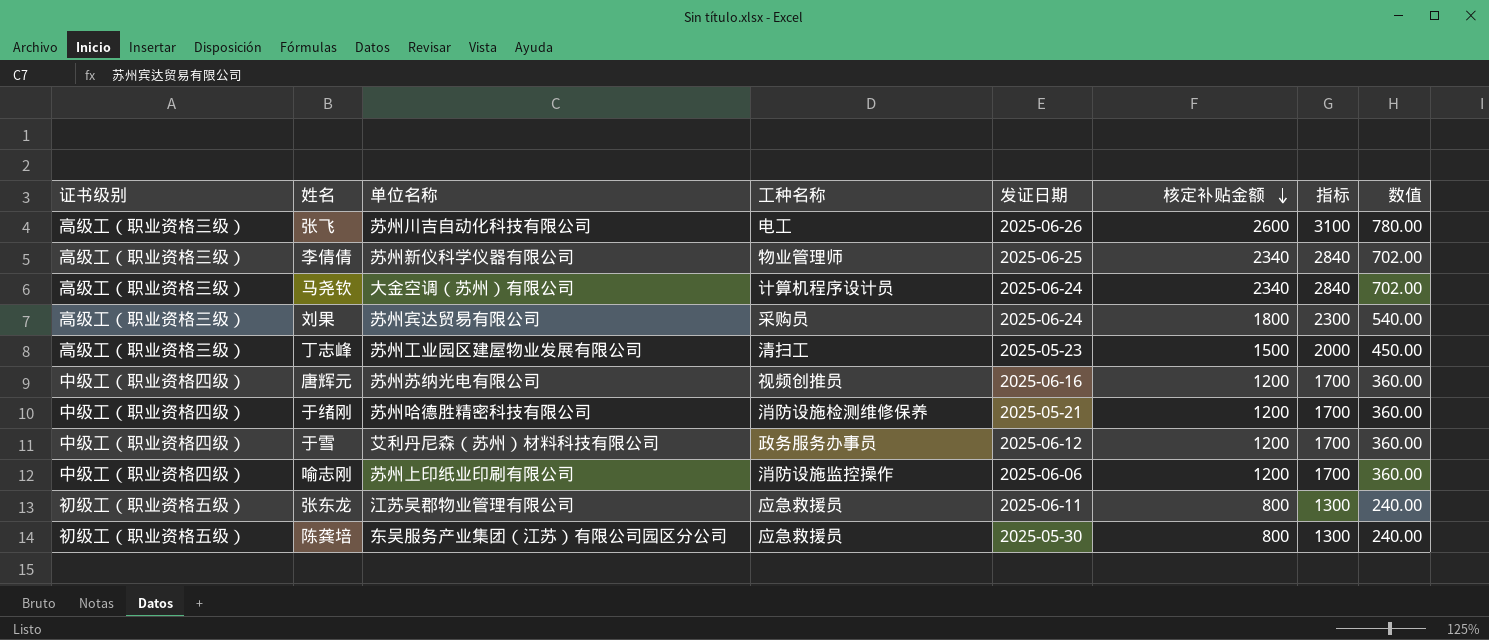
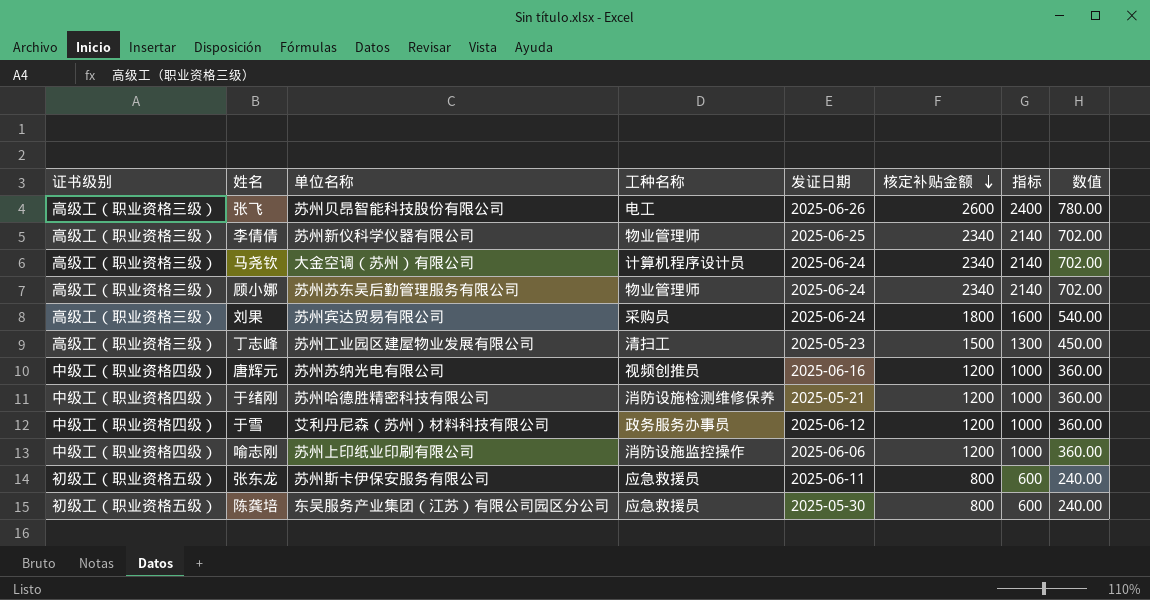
column 指标 | formula: [核定补贴金额] + 500 -> [核定补贴金额] - 200
张飞 | 单位名称: 苏州川吉自动化科技有限公司 -> 苏州贝昂智能科技股份有限公司
row 顾小娜: none -> 高级工（职业资格三级） | 苏州苏东吴后勤管理服务有限公司 | 物业管理师 | 2025-06-24 | 2340 | 2140 | 702.00
张东龙 | 单位名称: 江苏吴郡物业管理有限公司 -> 苏州斯卡伊保安服务有限公司

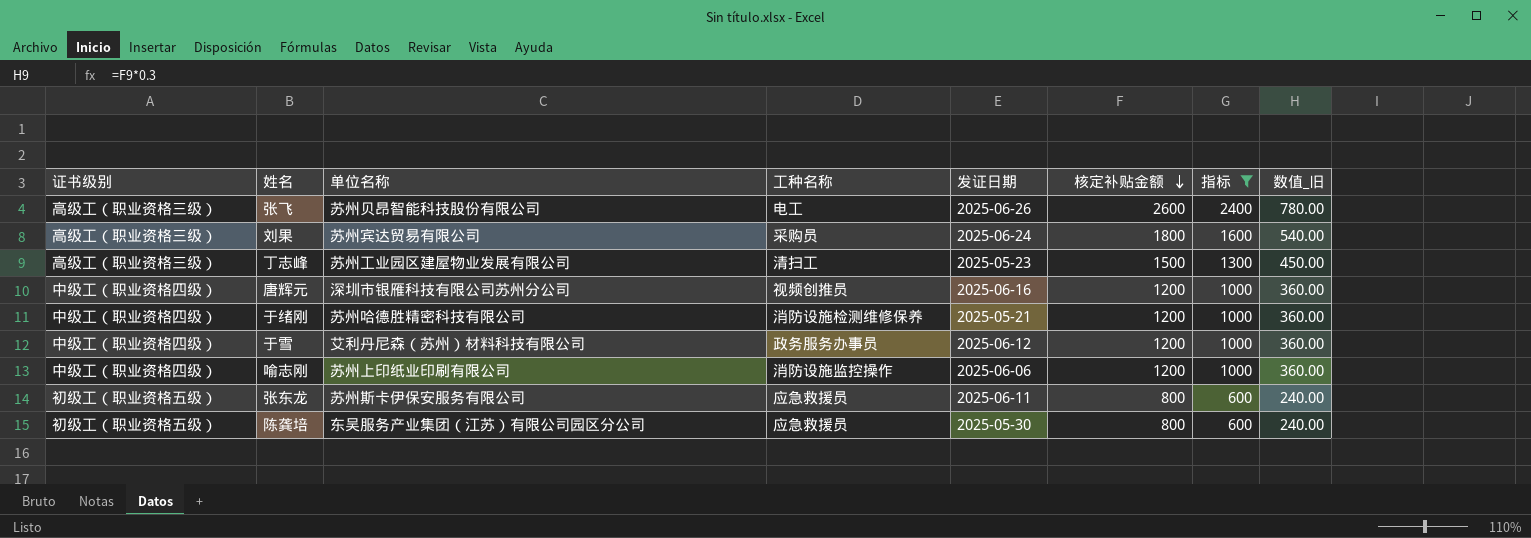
filter: none -> 指标 != 2140
column name: 数值 -> 数值_旧
唐辉元 | 单位名称: 苏州苏纳光电有限公司 -> 深圳市银雁科技有限公司苏州分公司

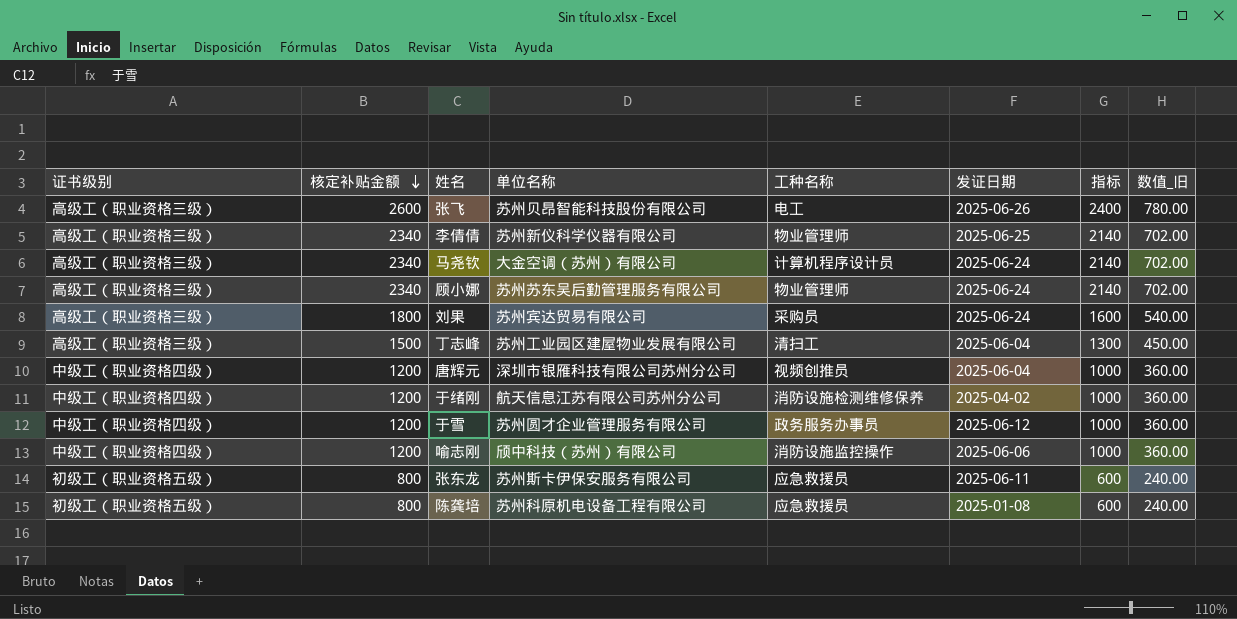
filter: 指标 != 2140 -> none
column 核定补贴金额 | position: 6 -> 2
丁志峰 | 发证日期: 2025-05-23 -> 2025-06-04
唐辉元 | 发证日期: 2025-06-16 -> 2025-06-04
于绪刚 | 单位名称: 苏州哈德胜精密科技有限公司 -> 航天信息江苏有限公司苏州分公司
于绪刚 | 发证日期: 2025-05-21 -> 2025-04-02
于雪 | 单位名称: 艾利丹尼森（苏州）材料科技有限公司 -> 苏州圆才企业管理服务有限公司
喻志刚 | 单位名称: 苏州上印纸业印刷有限公司 -> 颀中科技（苏州）有限公司
陈龚培 | 单位名称: 东吴服务产业集团（江苏）有限公司园区分公司 -> 苏州科原机电设备工程有限公司
陈龚培 | 发证日期: 2025-05-30 -> 2025-01-08

